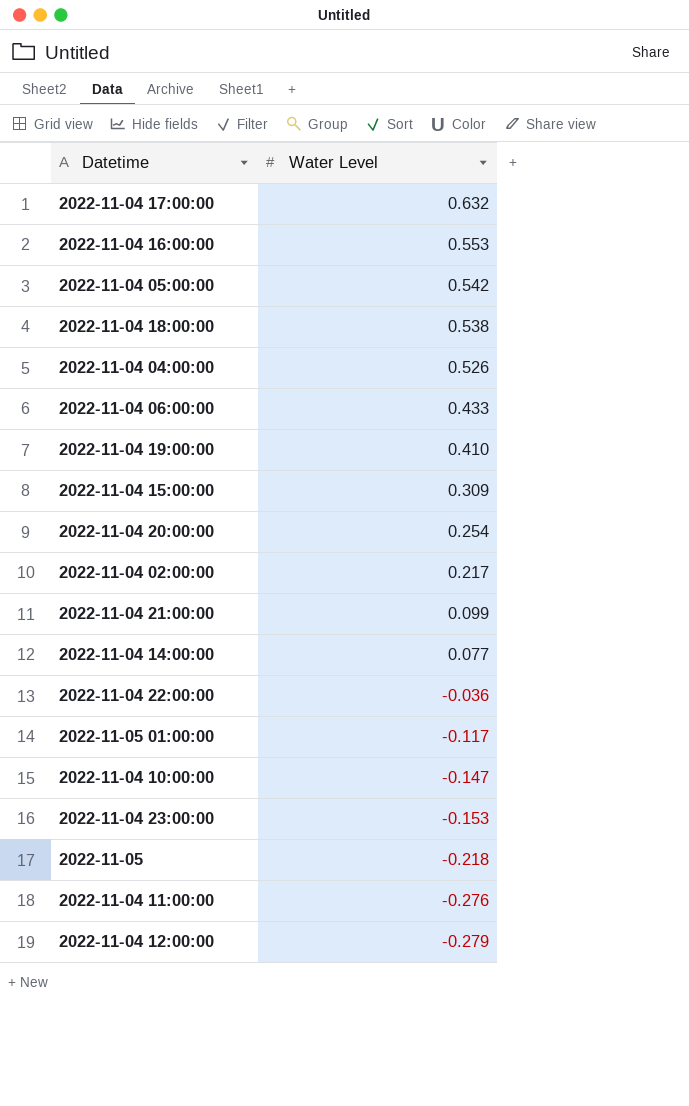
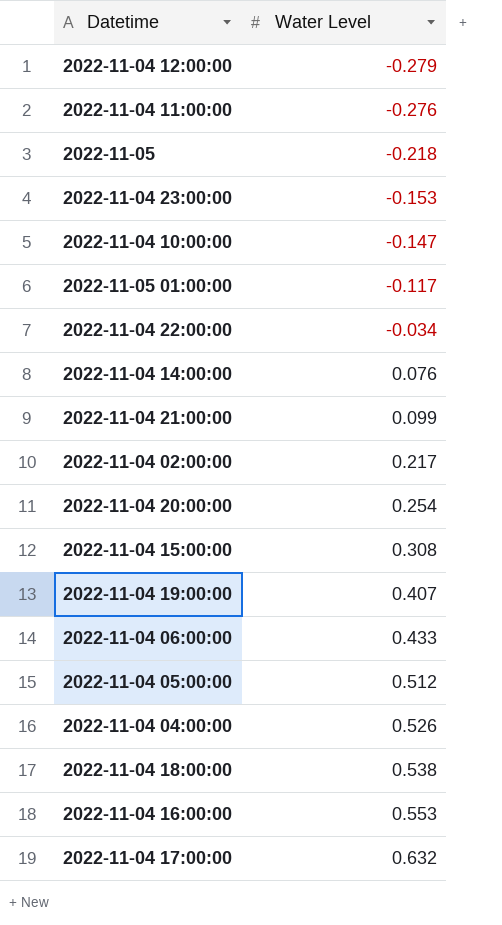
row order: Water Level descending -> Water Level ascending
2022-11-04 22:00:00 | Water Level: -0.036 -> -0.034
2022-11-04 14:00:00 | Water Level: 0.077 -> 0.076
2022-11-04 15:00:00 | Water Level: 0.309 -> 0.308
2022-11-04 19:00:00 | Water Level: 0.410 -> 0.407
2022-11-04 05:00:00 | Water Level: 0.542 -> 0.512

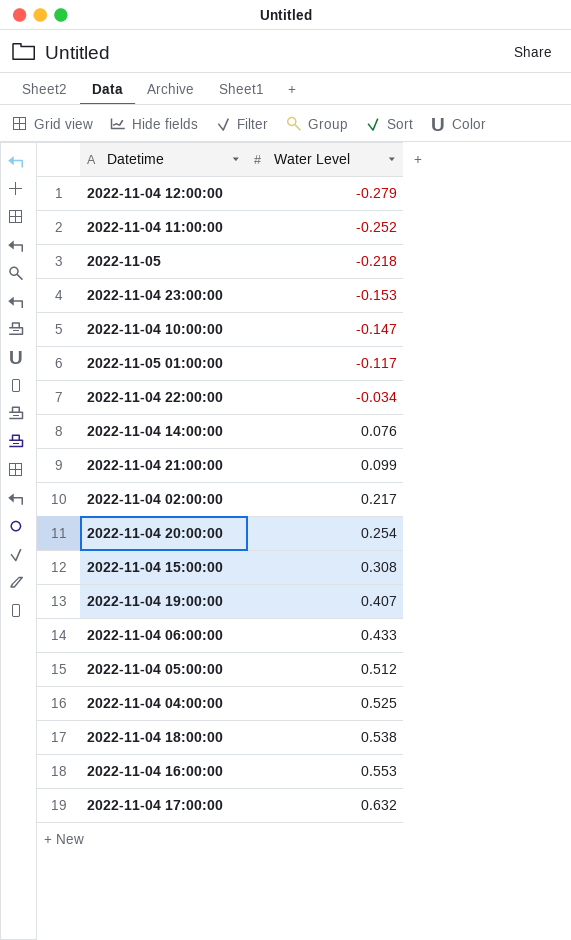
2022-11-04 11:00:00 | Water Level: -0.276 -> -0.252
2022-11-04 04:00:00 | Water Level: 0.526 -> 0.525

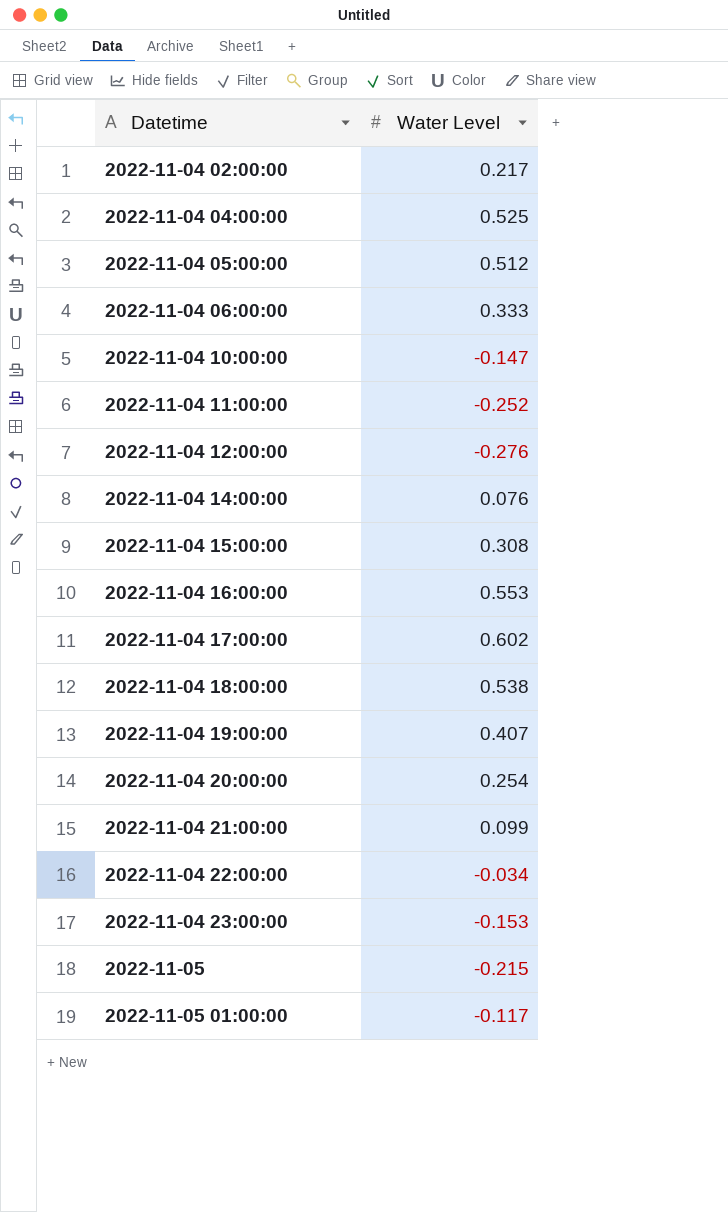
row order: Water Level ascending -> Datetime ascending
2022-11-04 06:00:00 | Water Level: 0.433 -> 0.333
2022-11-04 12:00:00 | Water Level: -0.279 -> -0.276
2022-11-04 17:00:00 | Water Level: 0.632 -> 0.602
2022-11-05 | Water Level: -0.218 -> -0.215

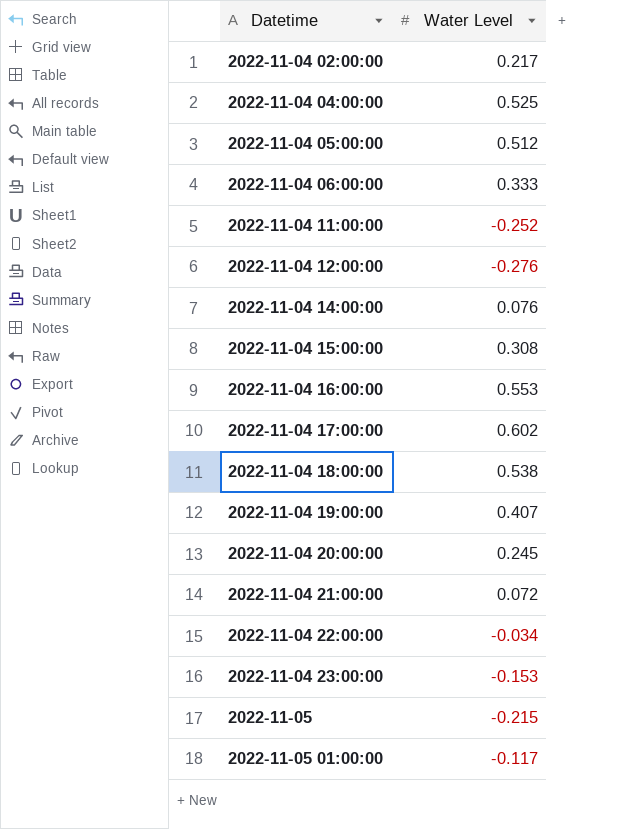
row 2022-11-04 10:00:00: -0.147 -> none
2022-11-04 20:00:00 | Water Level: 0.254 -> 0.245
2022-11-04 21:00:00 | Water Level: 0.099 -> 0.072

